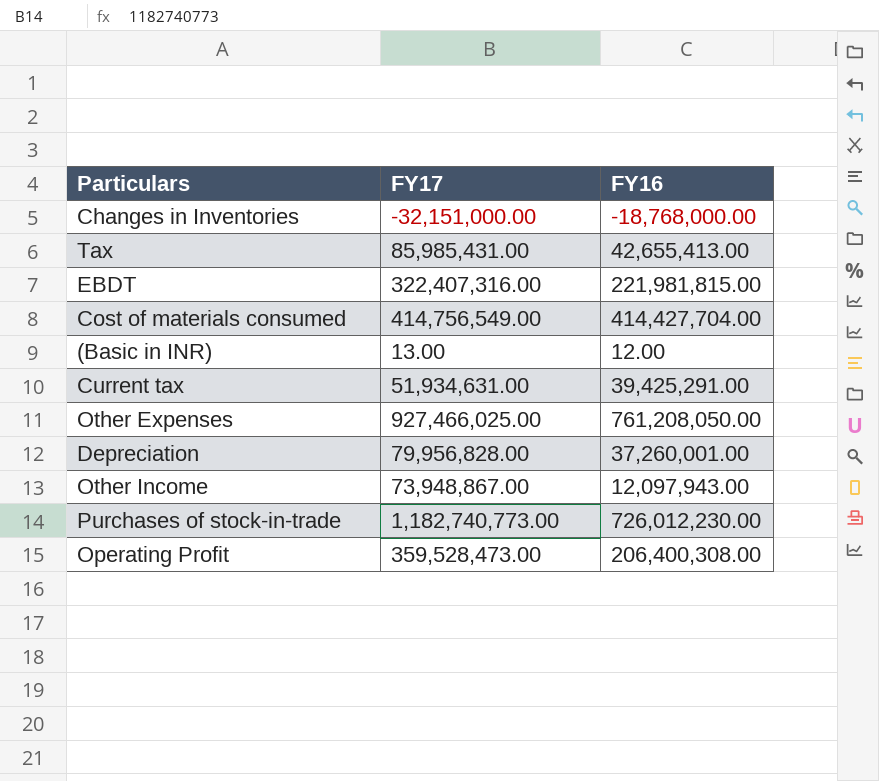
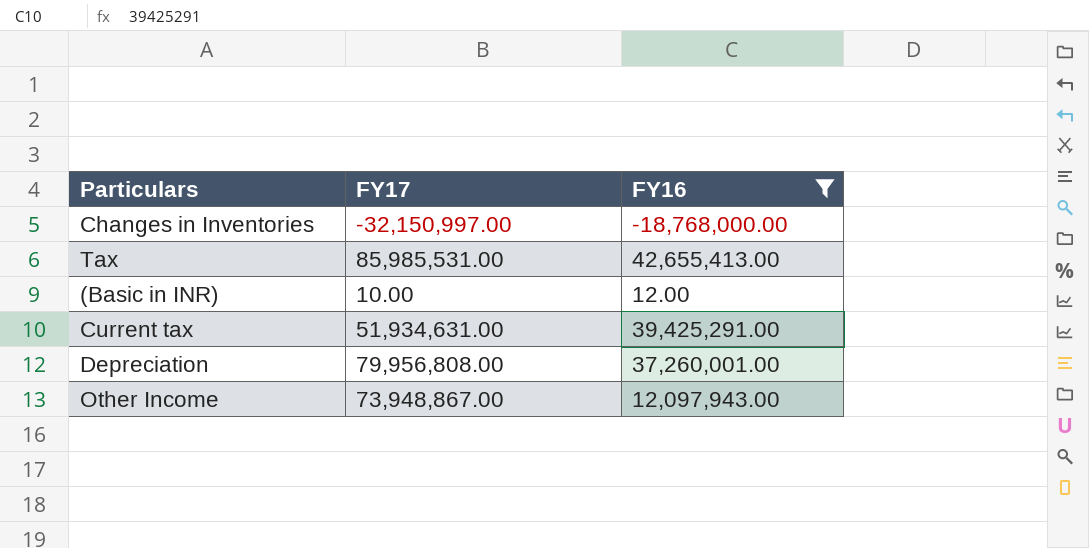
filter: none -> FY16 <= 42,655,413.00
Changes in Inventories | FY17: -32,151,000.00 -> -32,150,997.00
Tax | FY17: 85,985,431.00 -> 85,985,531.00
(Basic in INR) | FY17: 13.00 -> 10.00
Depreciation | FY17: 79,956,828.00 -> 79,956,808.00

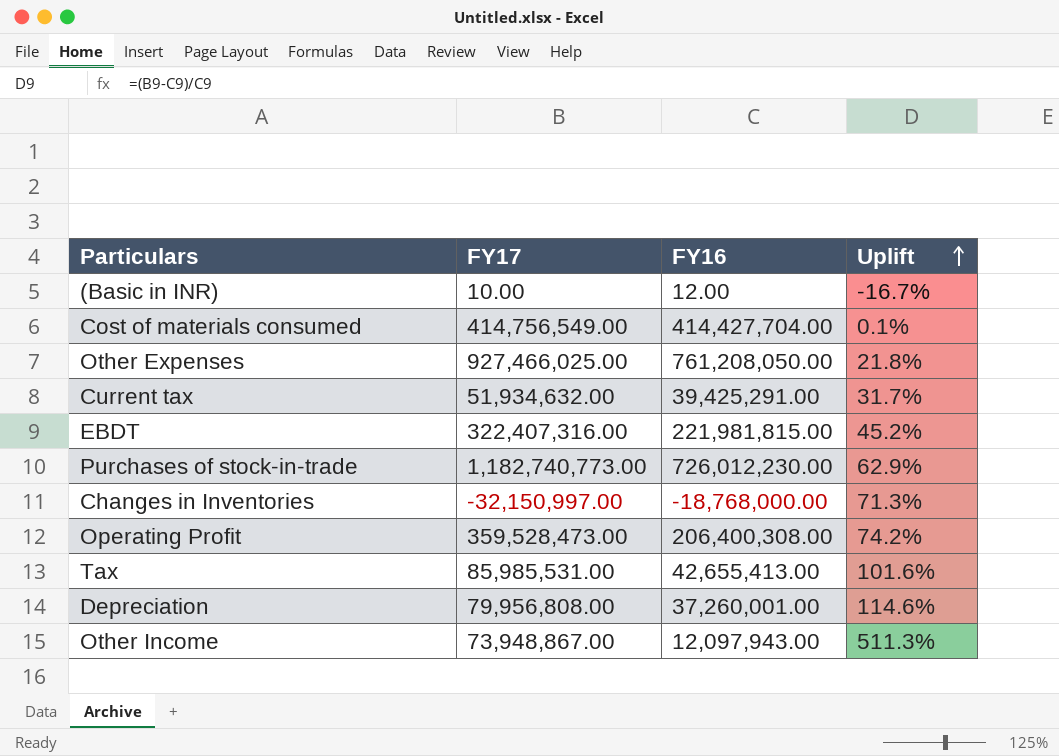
filter: FY16 <= 42,655,413.00 -> none
row order: none -> Uplift ascending
column Uplift | formula: none -> ([FY17] - [FY16]) / [FY16]
Current tax | FY17: 51,934,631.00 -> 51,934,632.00

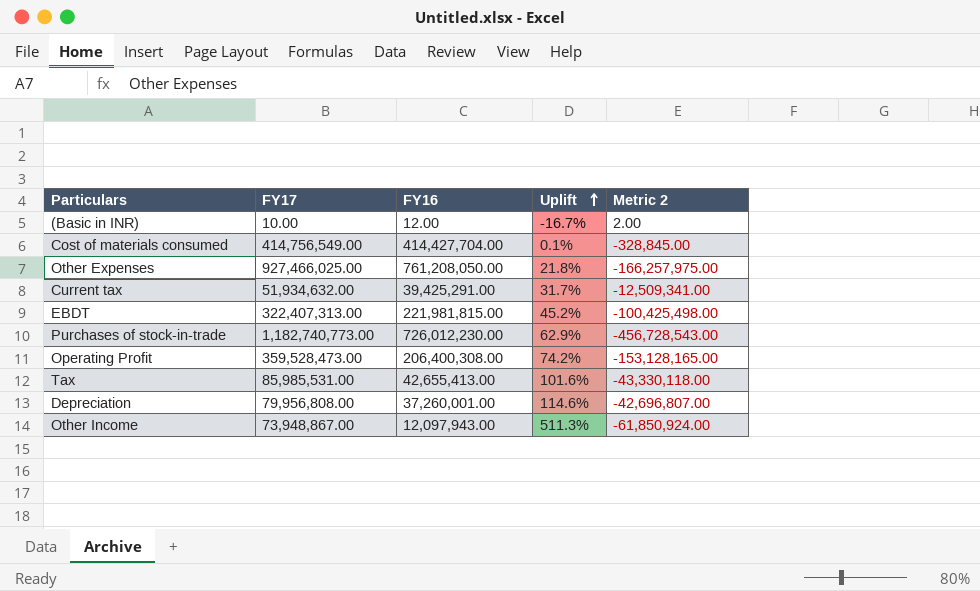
column Metric 2 | formula: none -> [FY16] - [FY17]
row Changes in Inventories: -32,150,997.00 | -18,768,000.00 | 71.3% -> none
EBDT | FY17: 322,407,316.00 -> 322,407,313.00

